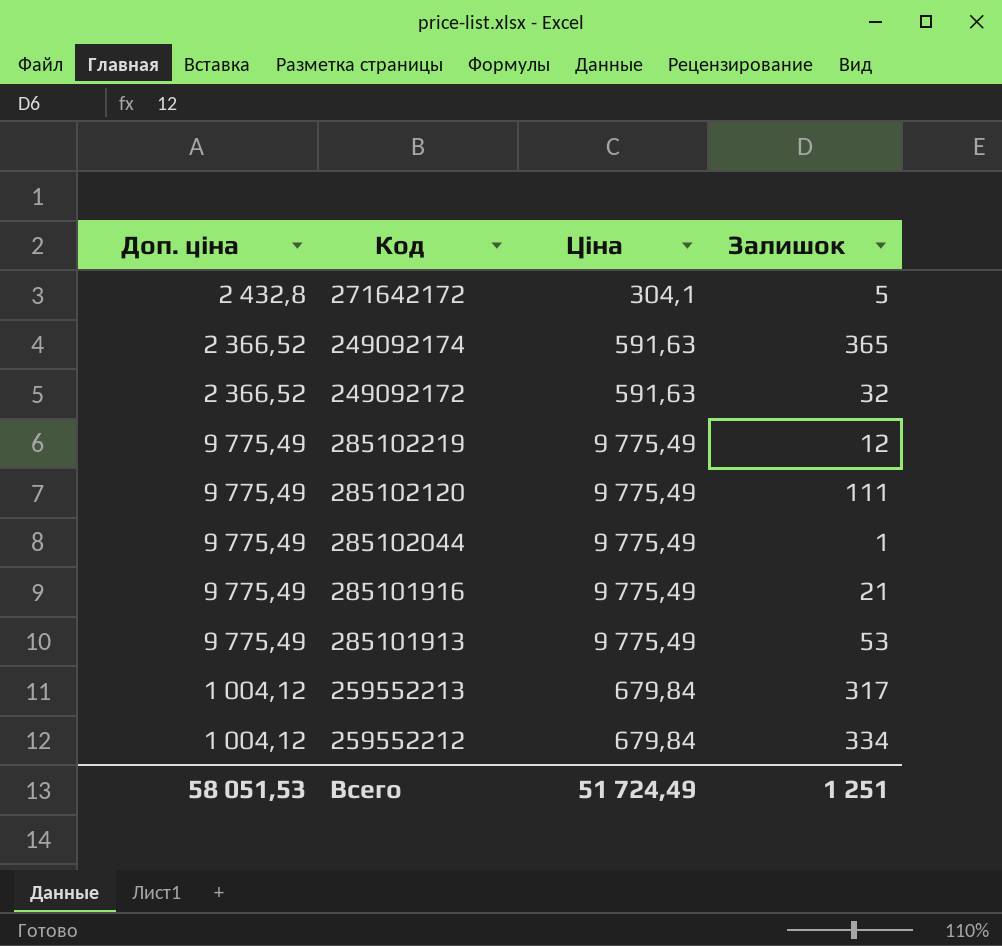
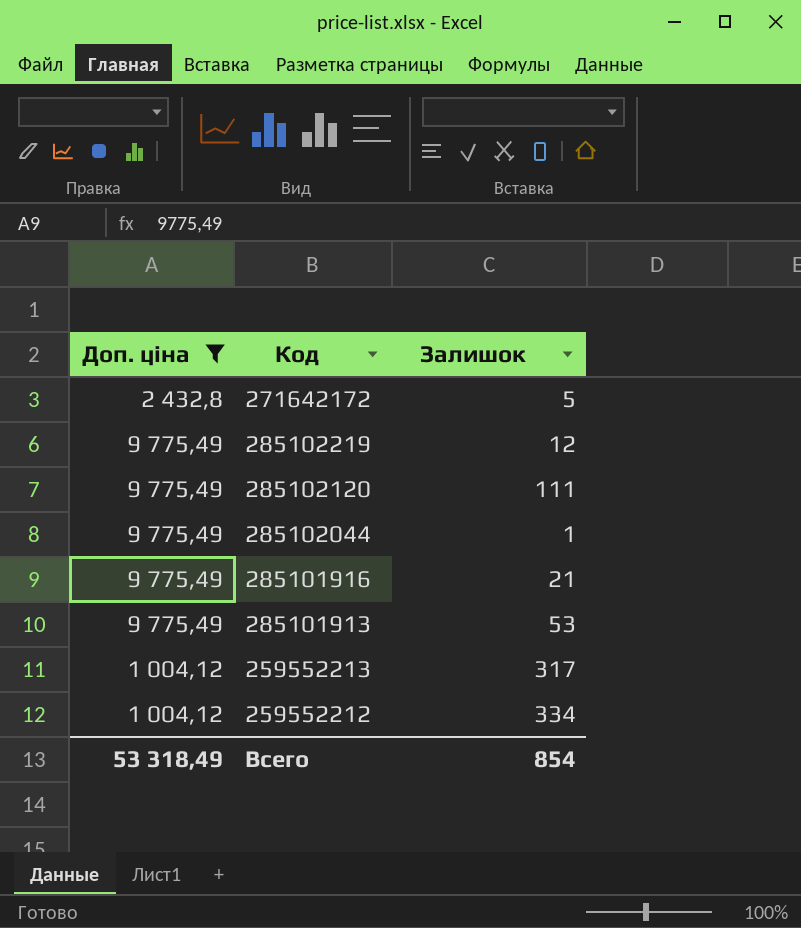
filter: none -> Доп. ціна != 2 366,52
column Ціна | position: 3 -> none
Всего | Доп. ціна: 58 051,53 -> 53 318,49
Всего | Залишок: 1 251 -> 854

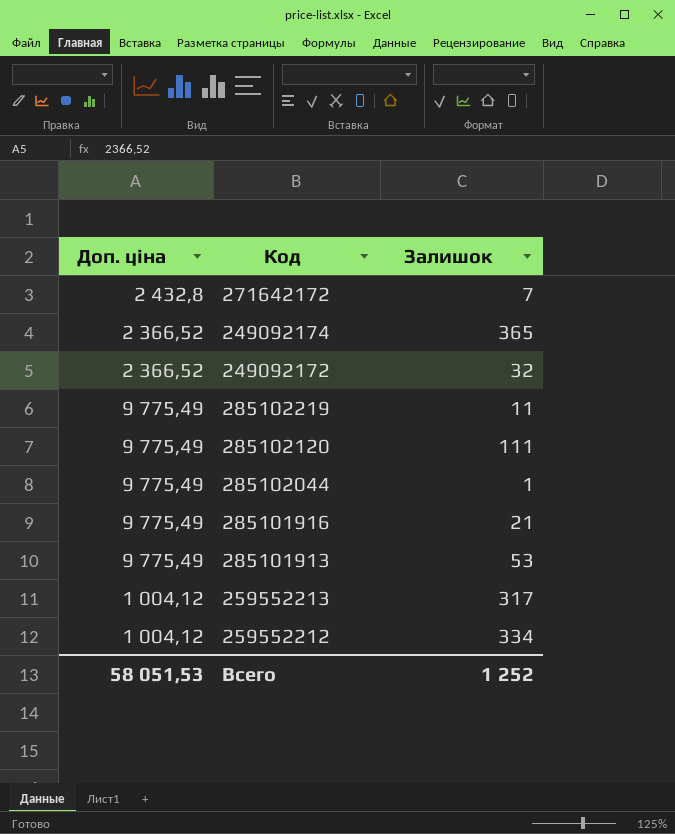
filter: Доп. ціна != 2 366,52 -> none
271642172 | Залишок: 5 -> 7
285102219 | Залишок: 12 -> 11
Всего | Доп. ціна: 53 318,49 -> 58 051,53
Всего | Залишок: 854 -> 1 252

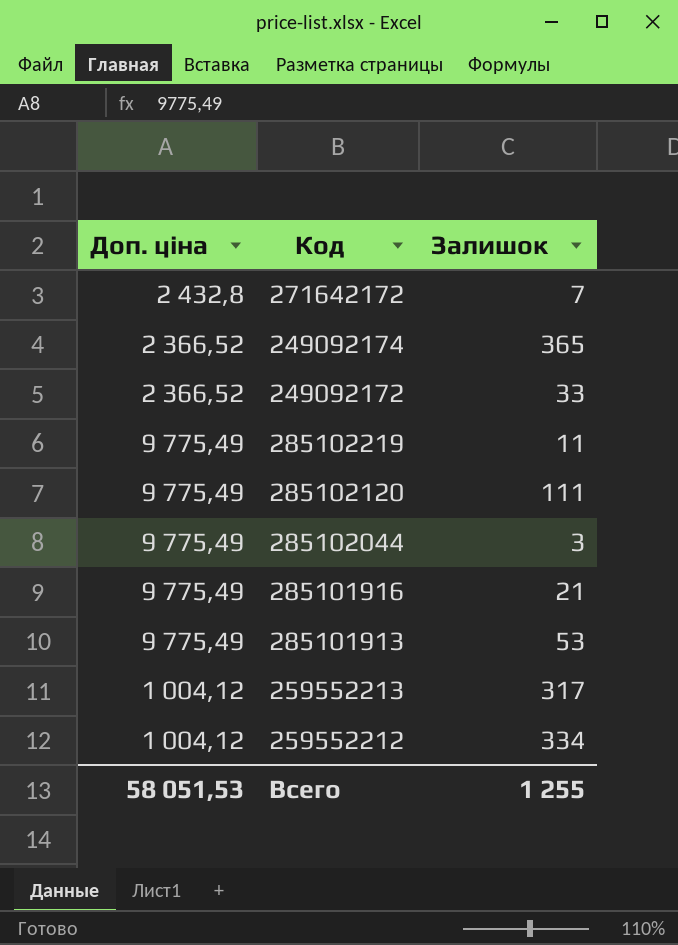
249092172 | Залишок: 32 -> 33
285102044 | Залишок: 1 -> 3
Всего | Залишок: 1 252 -> 1 255

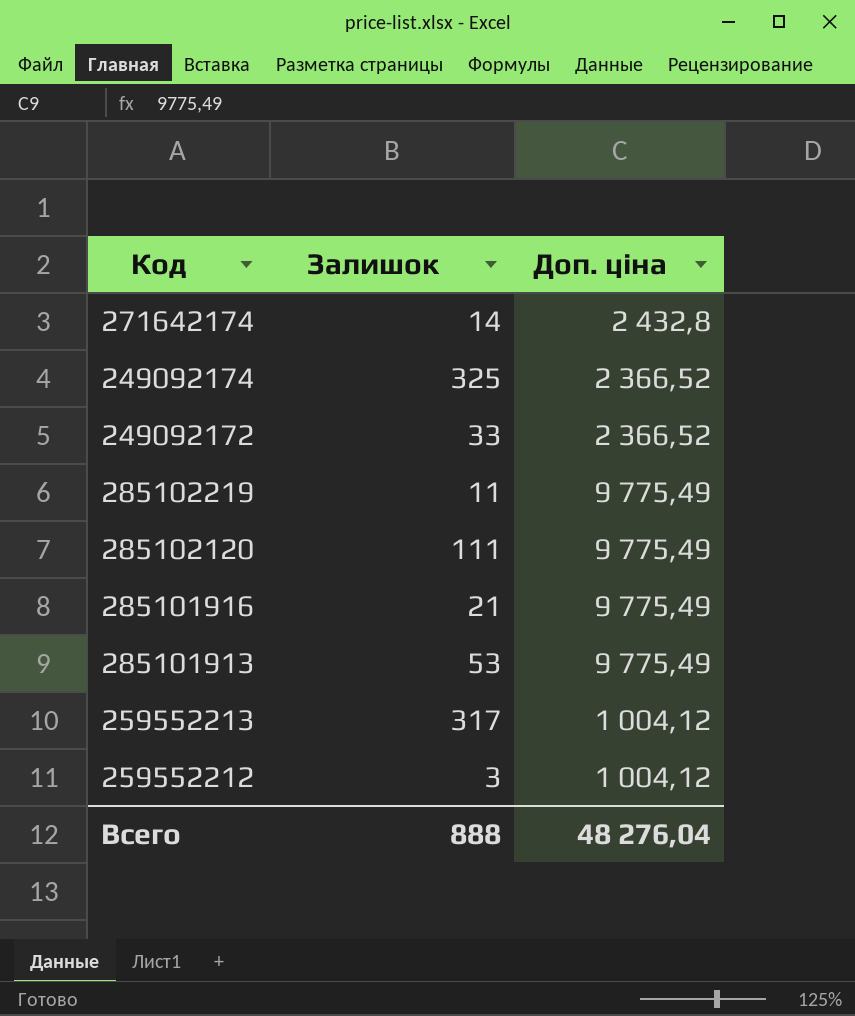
column Доп. ціна | position: 1 -> 3
row 271642172: 2 432,8 | 7 -> none
row 285102044: 9 775,49 | 3 -> none
row 271642174: none -> 14 | 2 432,8
249092174 | Залишок: 365 -> 325
259552212 | Залишок: 334 -> 3
Всего | Залишок: 1 255 -> 888
Всего | Доп. ціна: 58 051,53 -> 48 276,04

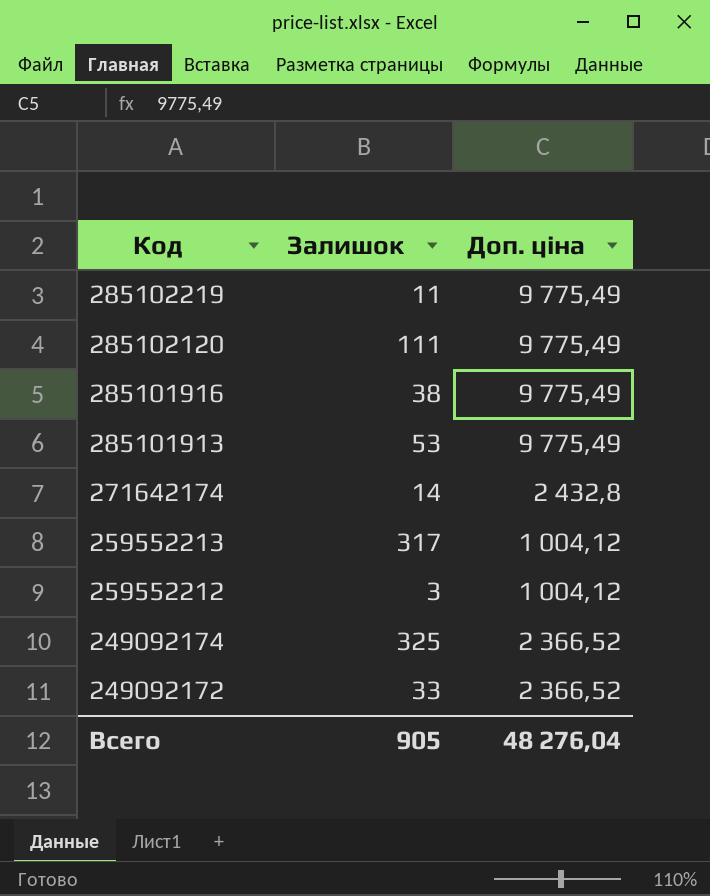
row order: none -> Код descending
285101916 | Залишок: 21 -> 38
Всего | Залишок: 888 -> 905

